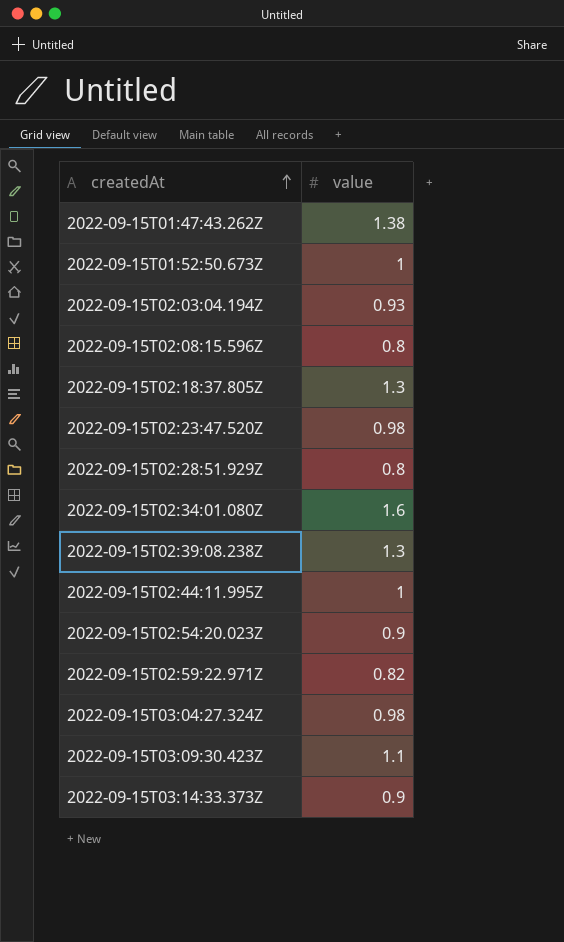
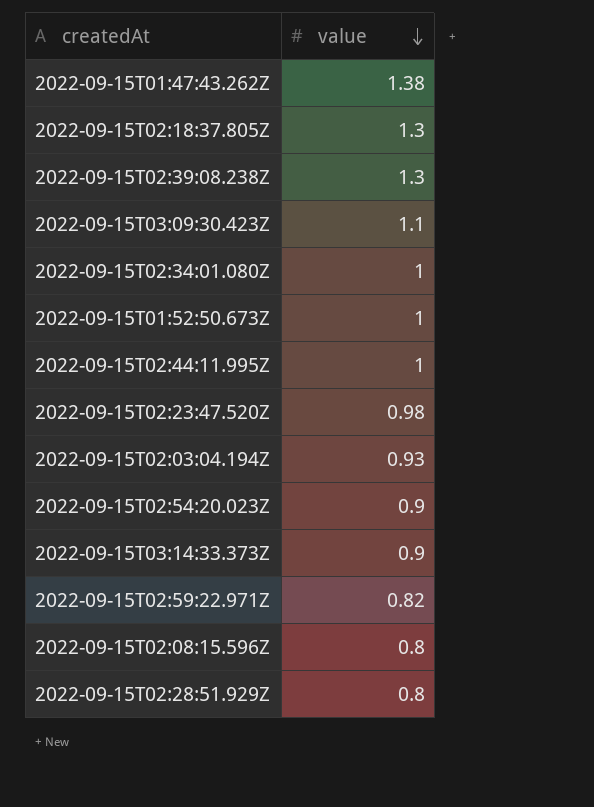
row order: createdAt ascending -> value descending
row 2022-09-15T03:04:27.324Z: 0.98 -> none
2022-09-15T02:34:01.080Z | value: 1.6 -> 1

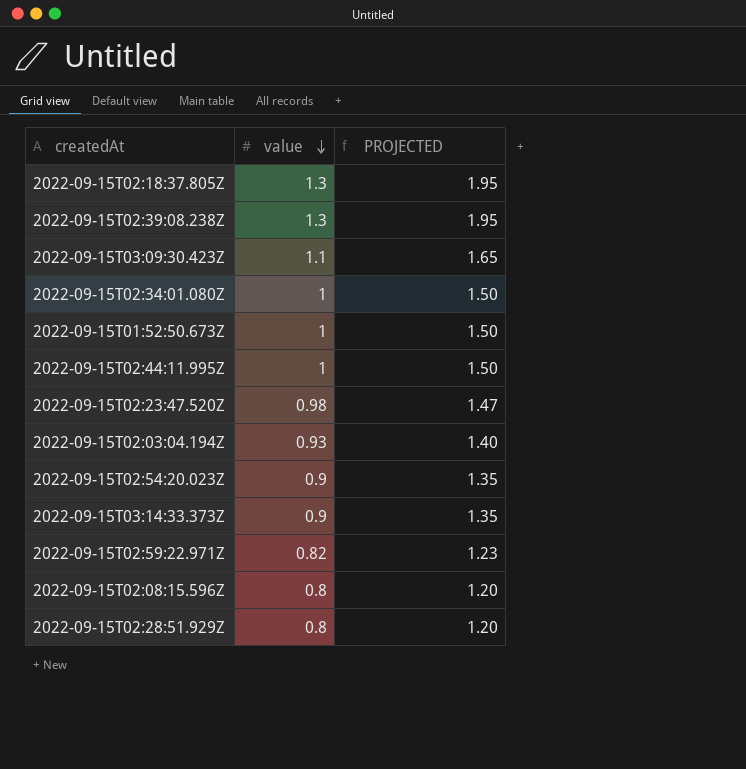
column PROJECTED | formula: none -> [value] * 1.5
row 2022-09-15T01:47:43.262Z: 1.38 -> none

